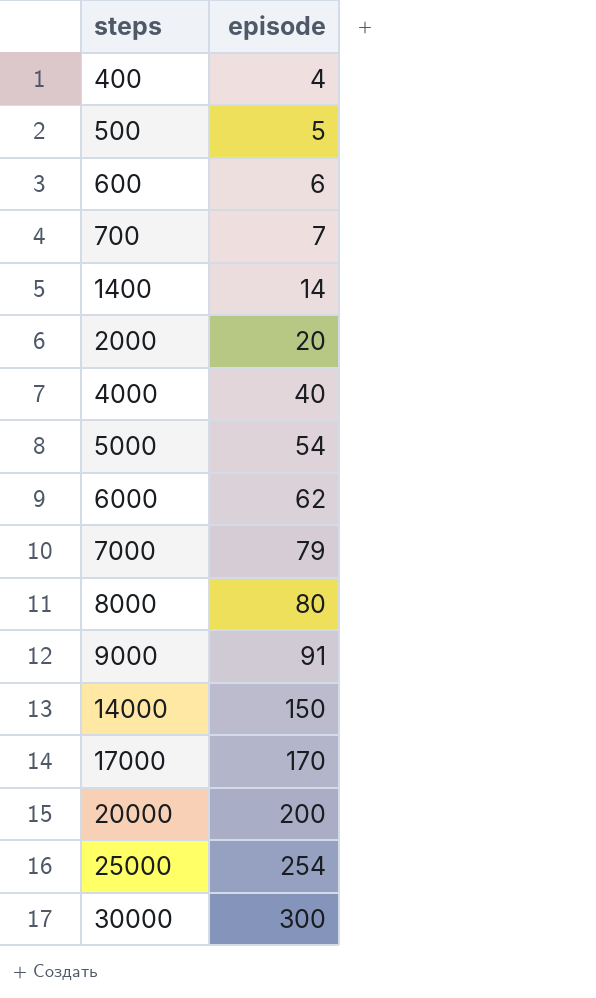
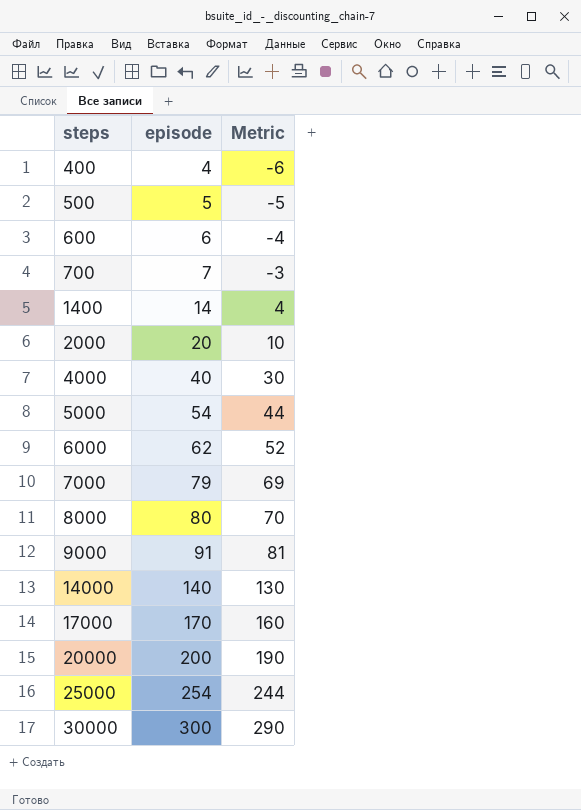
column Metric | formula: none -> [episode] - 10
14000 | episode: 150 -> 140

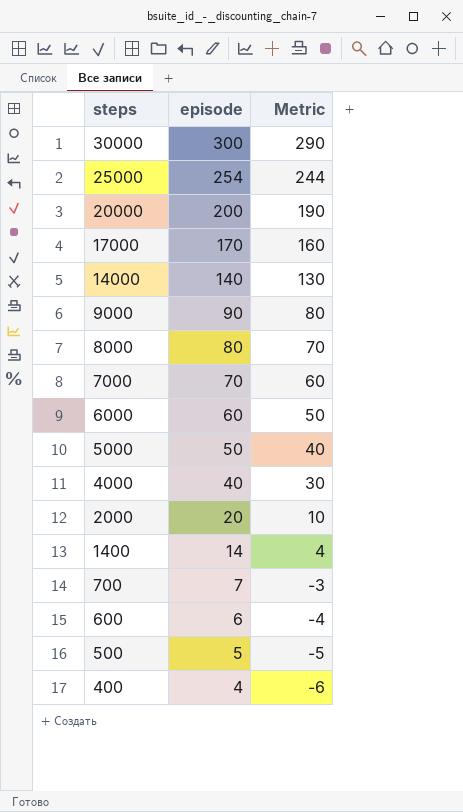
row order: steps ascending -> steps descending
9000 | episode: 91 -> 90
9000 | Metric: 81 -> 80
7000 | episode: 79 -> 70
7000 | Metric: 69 -> 60
6000 | episode: 62 -> 60
6000 | Metric: 52 -> 50
5000 | episode: 54 -> 50
5000 | Metric: 44 -> 40

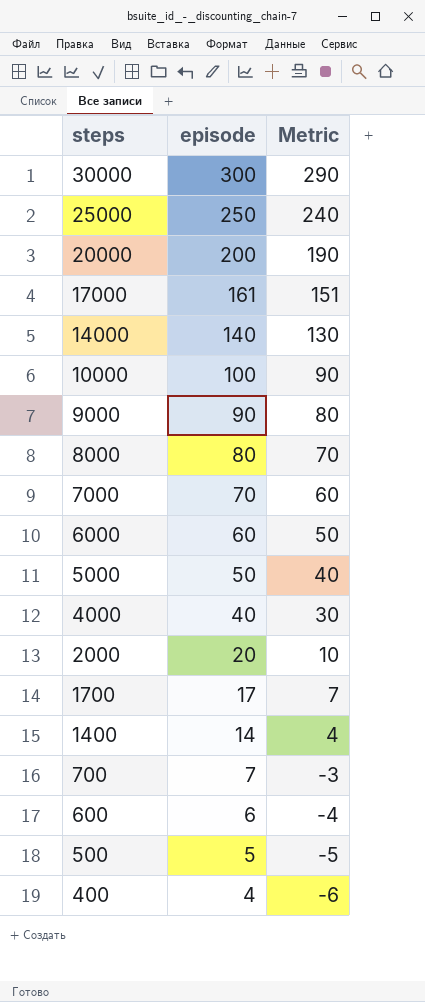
25000 | episode: 254 -> 250
25000 | Metric: 244 -> 240
17000 | episode: 170 -> 161
17000 | Metric: 160 -> 151
row 10000: none -> 100 | 90
row 1700: none -> 17 | 7

